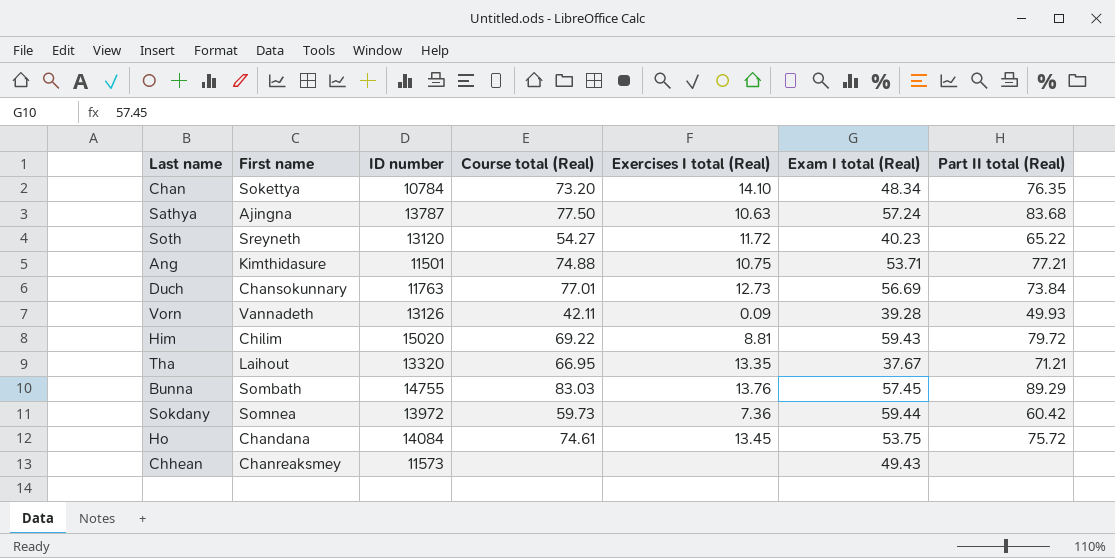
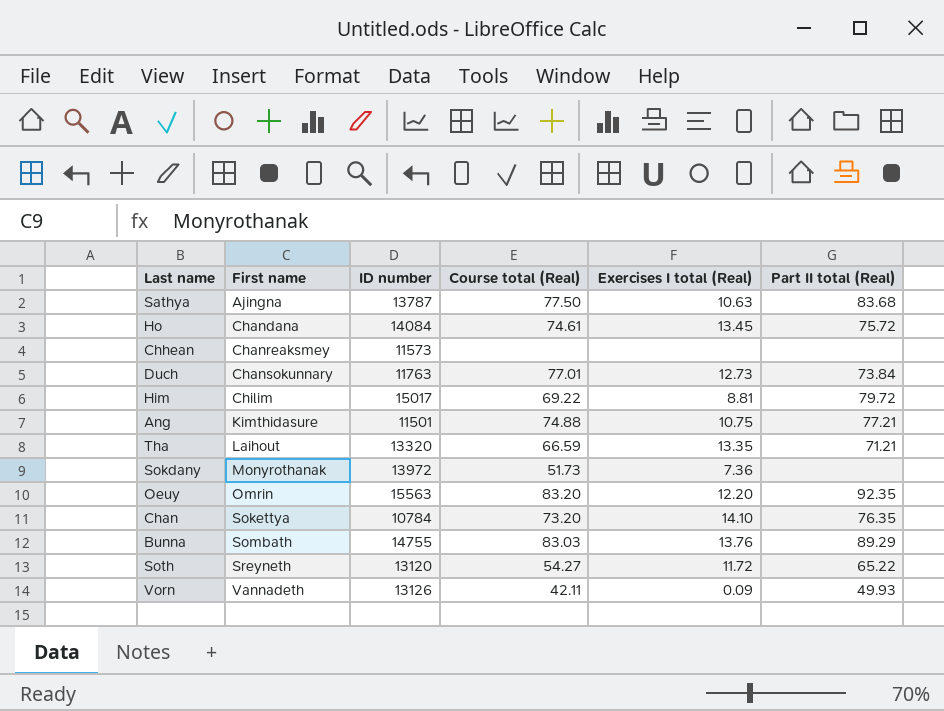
row order: none -> First name ascending
column Exam I total (Real) | position: 6 -> none
Him | ID number: 15020 -> 15017
Tha | Course total (Real): 66.95 -> 66.59
Sokdany | First name: Somnea -> Monyrothanak
Sokdany | Course total (Real): 59.73 -> 51.73
Sokdany | Part II total (Real): 60.42 -> none
row Oeuy: none -> Omrin | 15563 | 83.20 | 12.20 | 92.35

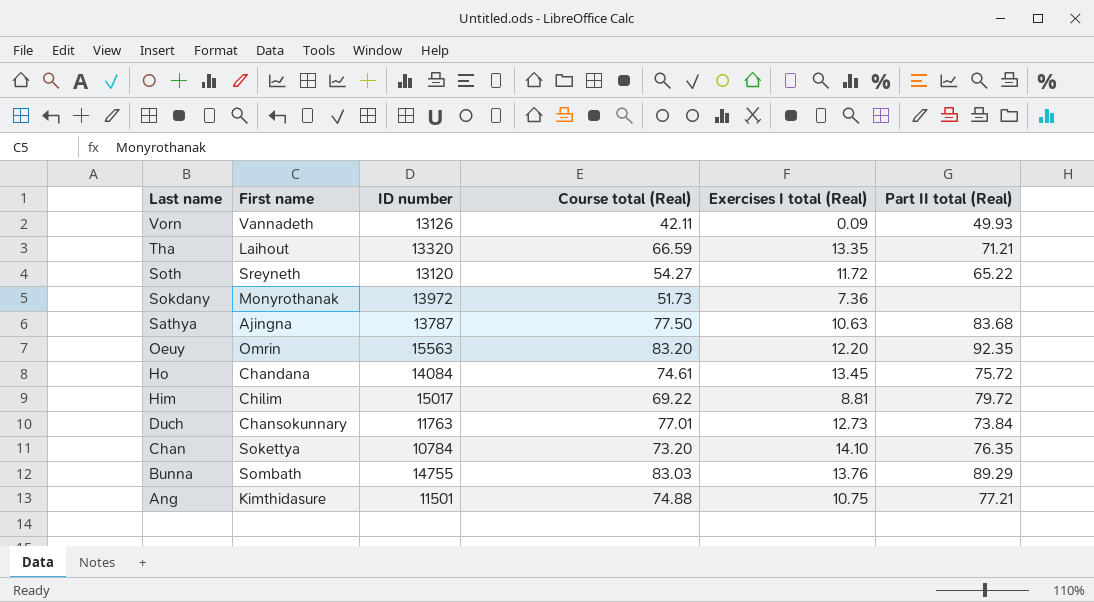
row order: First name ascending -> Last name descending
row Chhean: Chanreaksmey | 11573 | none | none | none -> none

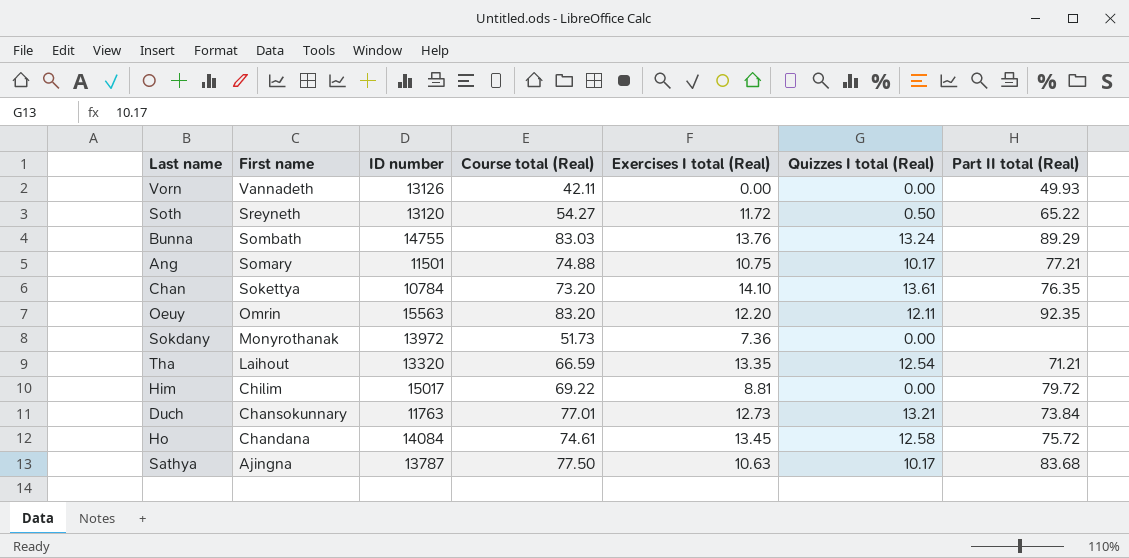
row order: Last name descending -> First name descending
column Quizzes I total (Real) | position: none -> 6
Vorn | Exercises I total (Real): 0.09 -> 0.00
Ang | First name: Kimthidasure -> Somary

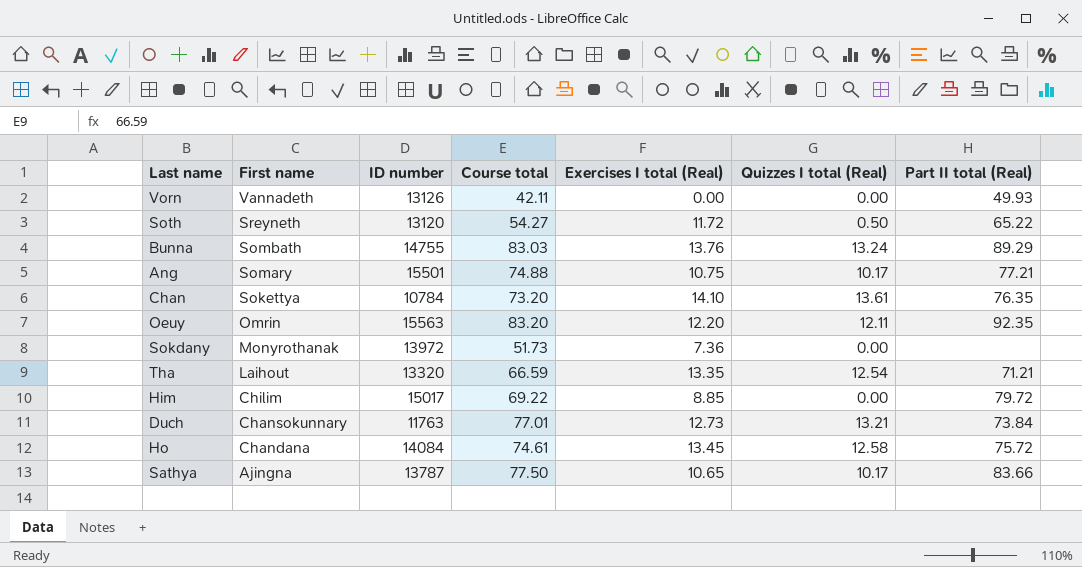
column name: Course total (Real) -> Course total
Ang | ID number: 11501 -> 15501
Him | Exercises I total (Real): 8.81 -> 8.85
Sathya | Exercises I total (Real): 10.63 -> 10.65
Sathya | Part II total (Real): 83.68 -> 83.66

